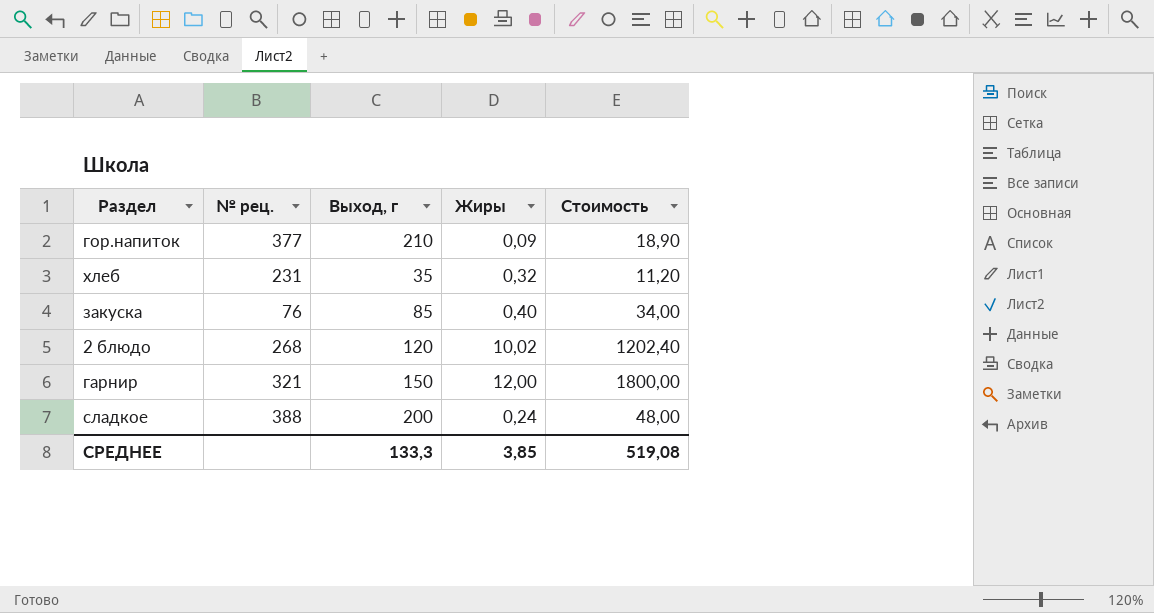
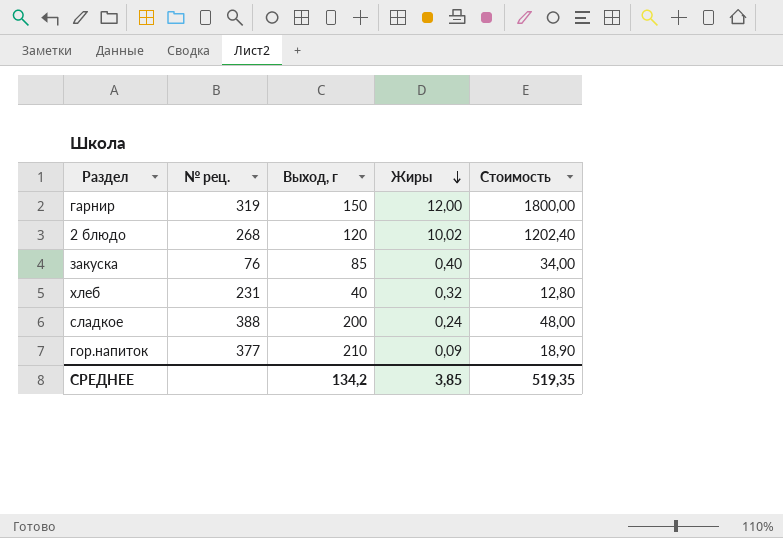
row order: none -> Жиры descending
гарнир | № рец.: 321 -> 319
хлеб | Выход, г: 35 -> 40
хлеб | Стоимость: 11,20 -> 12,80
СРЕДНЕЕ | Выход, г: 133,3 -> 134,2
СРЕДНЕЕ | Стоимость: 519,08 -> 519,35

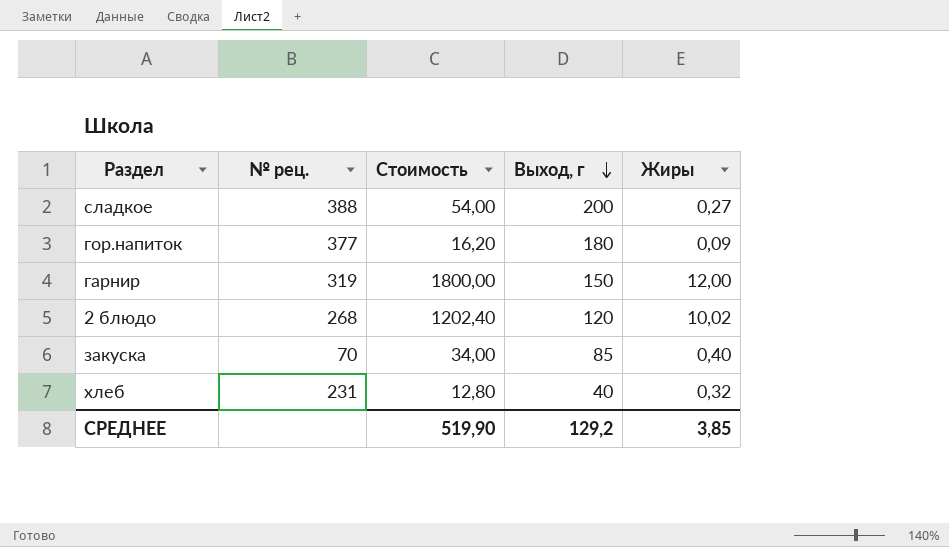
row order: Жиры descending -> Выход, г descending
column Стоимость | position: 5 -> 3
сладкое | Стоимость: 48,00 -> 54,00
сладкое | Жиры: 0,24 -> 0,27
гор.напиток | Стоимость: 18,90 -> 16,20
гор.напиток | Выход, г: 210 -> 180
закуска | № рец.: 76 -> 70
СРЕДНЕЕ | Стоимость: 519,35 -> 519,90
СРЕДНЕЕ | Выход, г: 134,2 -> 129,2

